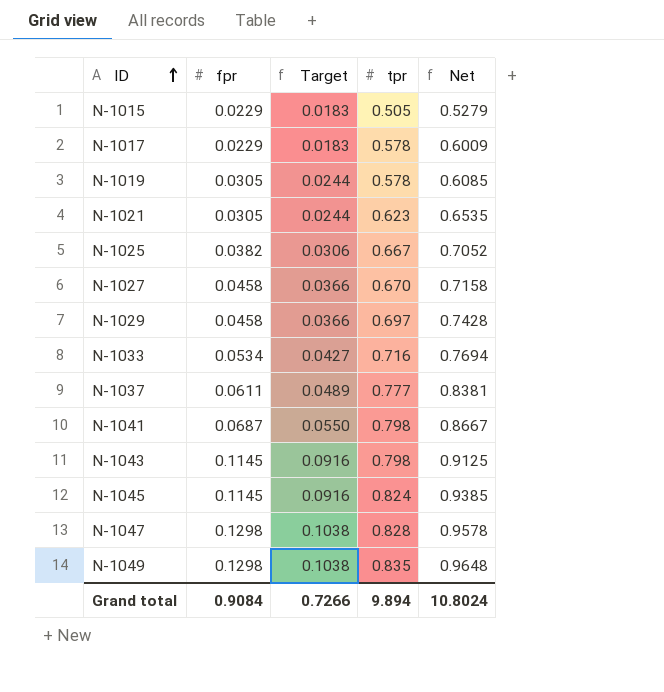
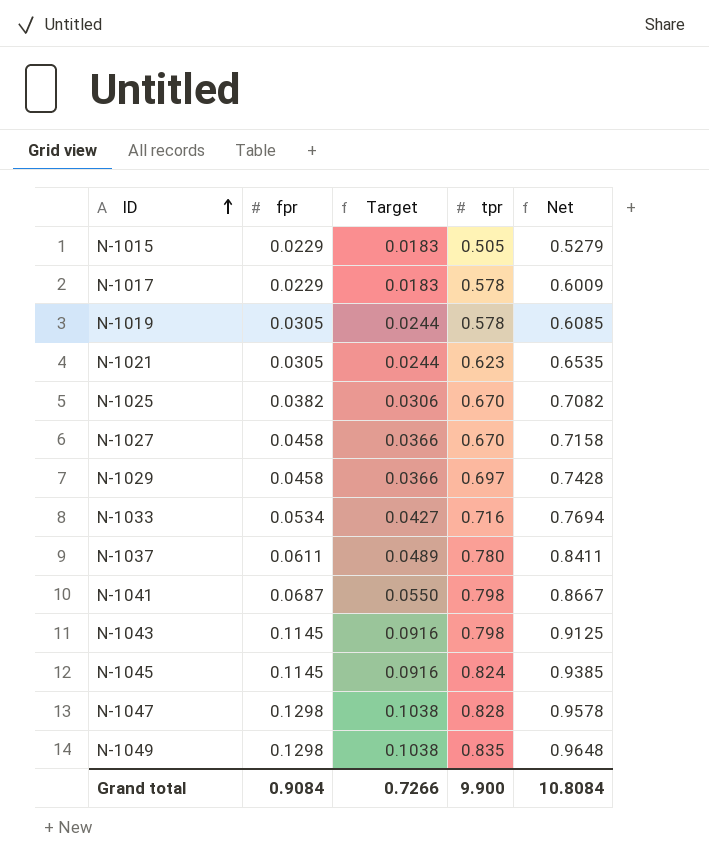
N-1025 | tpr: 0.667 -> 0.670
N-1025 | Net: 0.7052 -> 0.7082
N-1037 | tpr: 0.777 -> 0.780
N-1037 | Net: 0.8381 -> 0.8411
Grand total | tpr: 9.894 -> 9.900
Grand total | Net: 10.8024 -> 10.8084

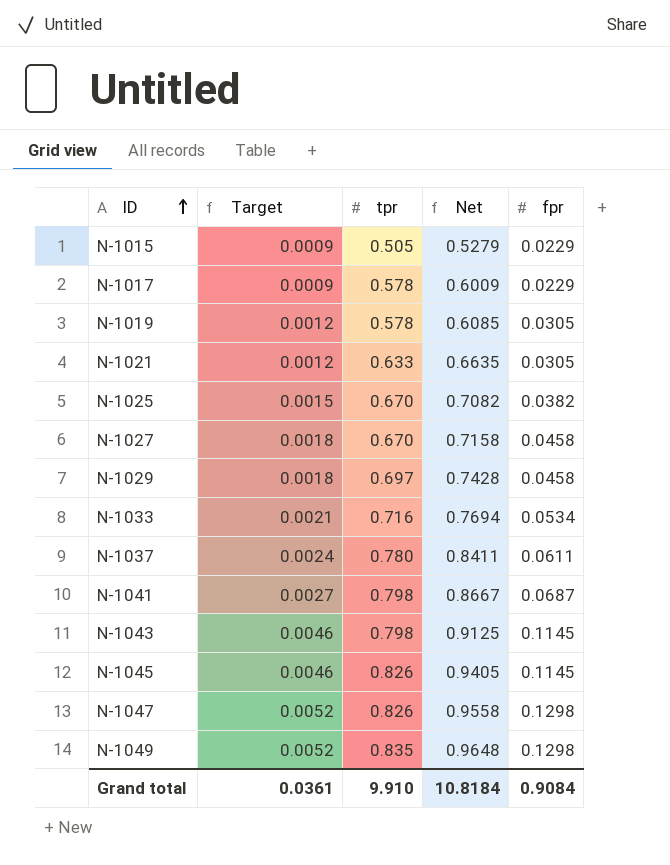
column Target | formula: [fpr] * 0.8 -> [fpr] * 0.04
column fpr | position: 2 -> 5
N-1021 | tpr: 0.623 -> 0.633
N-1021 | Net: 0.6535 -> 0.6635
N-1045 | tpr: 0.824 -> 0.826
N-1045 | Net: 0.9385 -> 0.9405
N-1047 | tpr: 0.828 -> 0.826
N-1047 | Net: 0.9578 -> 0.9558
Grand total | Target: 0.7266 -> 0.0361
Grand total | tpr: 9.900 -> 9.910
Grand total | Net: 10.8084 -> 10.8184

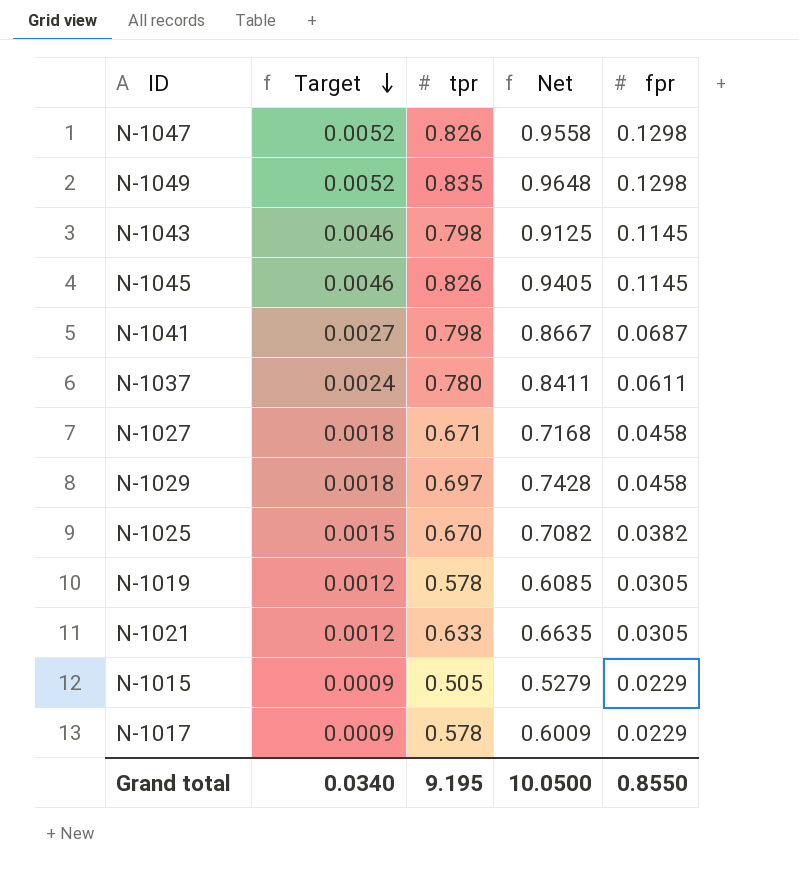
row order: ID ascending -> Target descending
row N-1033: 0.0021 | 0.716 | 0.7694 | 0.0534 -> none
N-1027 | tpr: 0.670 -> 0.671
N-1027 | Net: 0.7158 -> 0.7168
Grand total | Target: 0.0361 -> 0.0340
Grand total | tpr: 9.910 -> 9.195
Grand total | Net: 10.8184 -> 10.0500
Grand total | fpr: 0.9084 -> 0.8550

